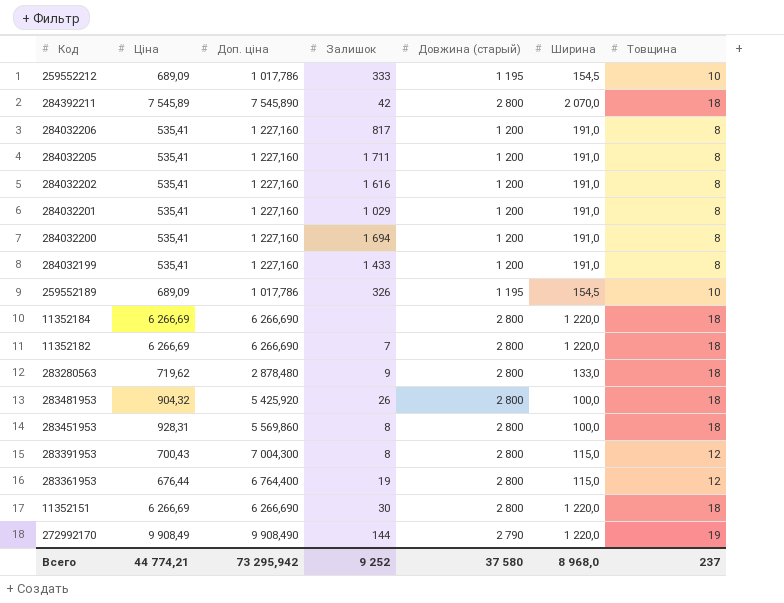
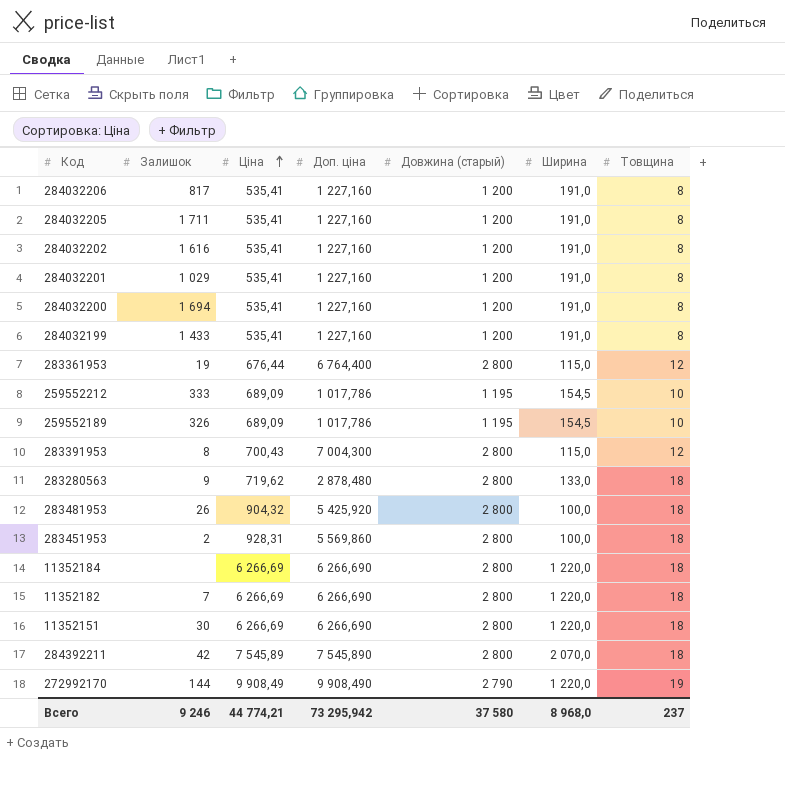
row order: none -> Ціна ascending
column Залишок | position: 4 -> 2
283451953 | Залишок: 8 -> 2
Всего | Залишок: 9 252 -> 9 246

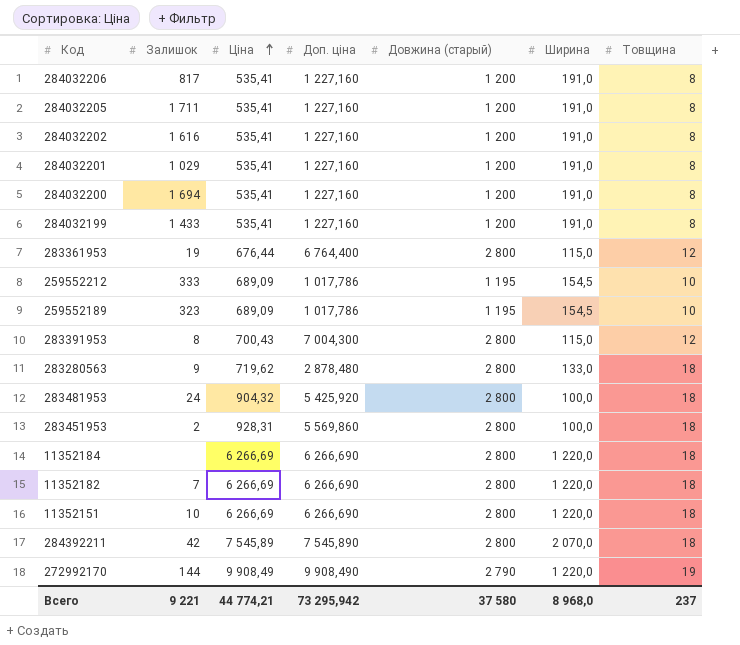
259552189 | Залишок: 326 -> 323
283481953 | Залишок: 26 -> 24
11352151 | Залишок: 30 -> 10
Всего | Залишок: 9 246 -> 9 221

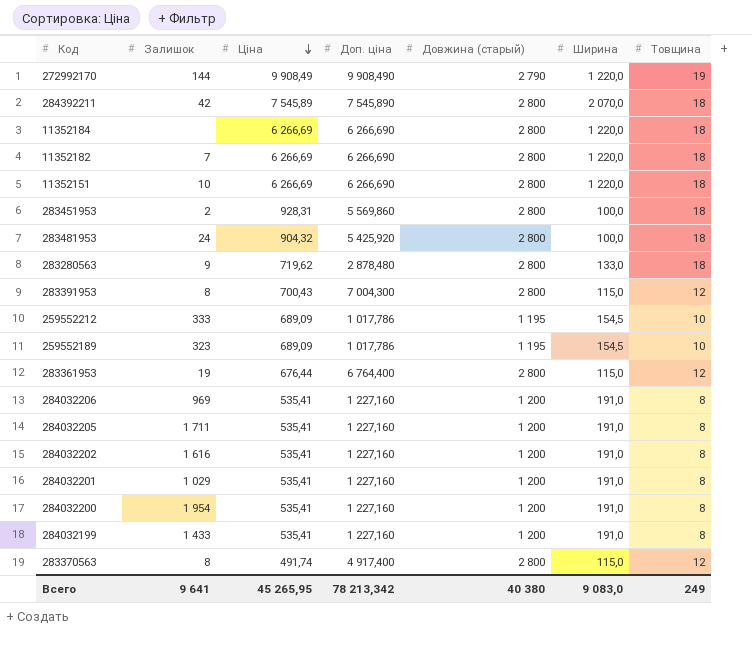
row order: Ціна ascending -> Ціна descending
284032206 | Залишок: 817 -> 969
284032200 | Залишок: 1 694 -> 1 954
row 283370563: none -> 8 | 491,74 | 4 917,400 | 2 800 | 115,0 | 12
Всего | Залишок: 9 221 -> 9 641
Всего | Ціна: 44 774,21 -> 45 265,95
Всего | Доп. ціна: 73 295,942 -> 78 213,342
Всего | Довжина (старый): 37 580 -> 40 380
Всего | Ширина: 8 968,0 -> 9 083,0
Всего | Товщина: 237 -> 249

